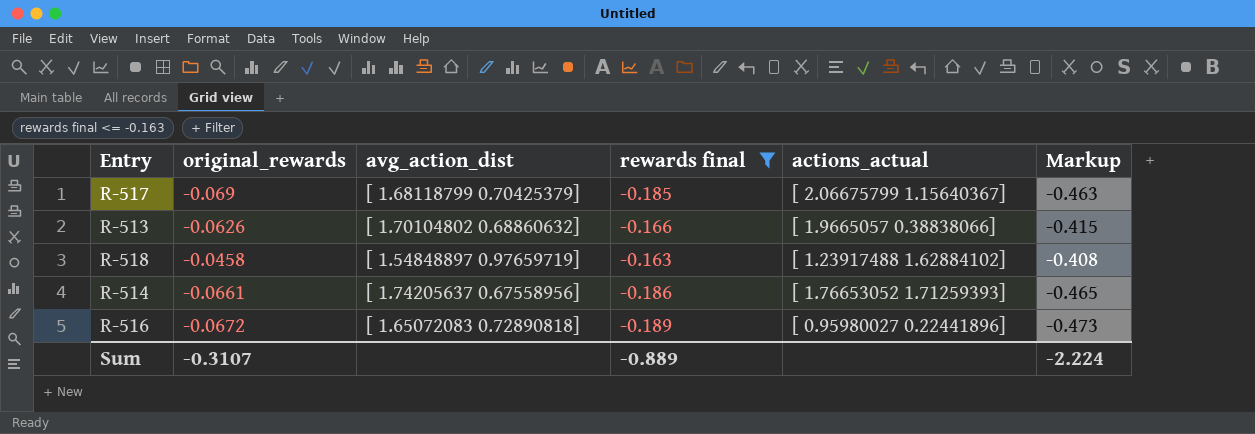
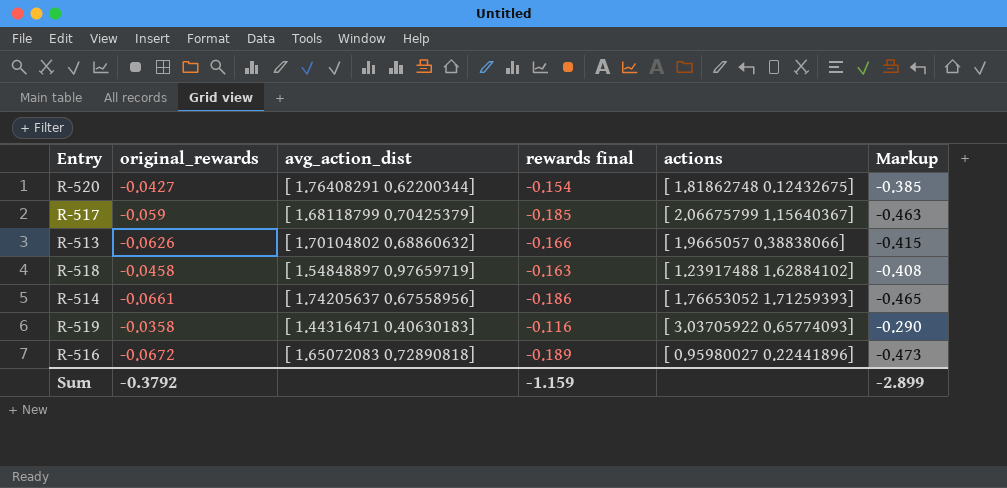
filter: rewards final <= -0.163 -> none
column name: actions_actual -> actions
R-517 | original_rewards: -0.069 -> -0.059
Sum | original_rewards: -0.3107 -> -0.3792
Sum | rewards final: -0.889 -> -1.159
Sum | Markup: -2.224 -> -2.899

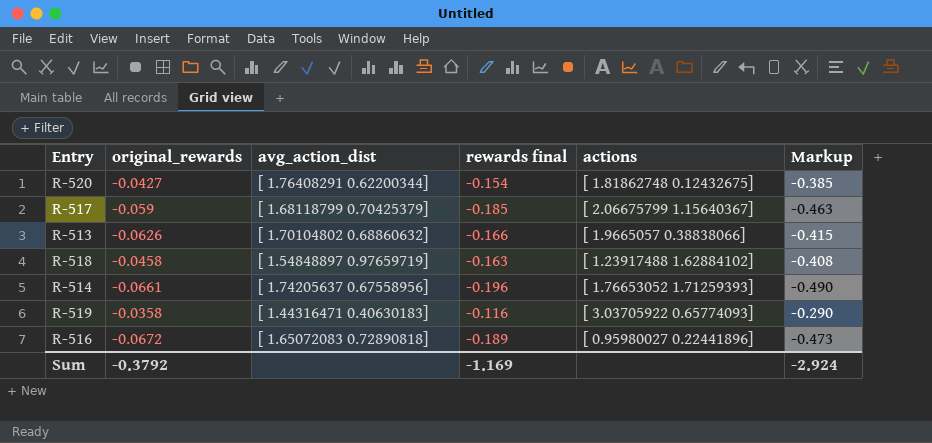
R-514 | rewards final: -0.186 -> -0.196
R-514 | Markup: -0.465 -> -0.490
Sum | rewards final: -1.159 -> -1.169
Sum | Markup: -2.899 -> -2.924

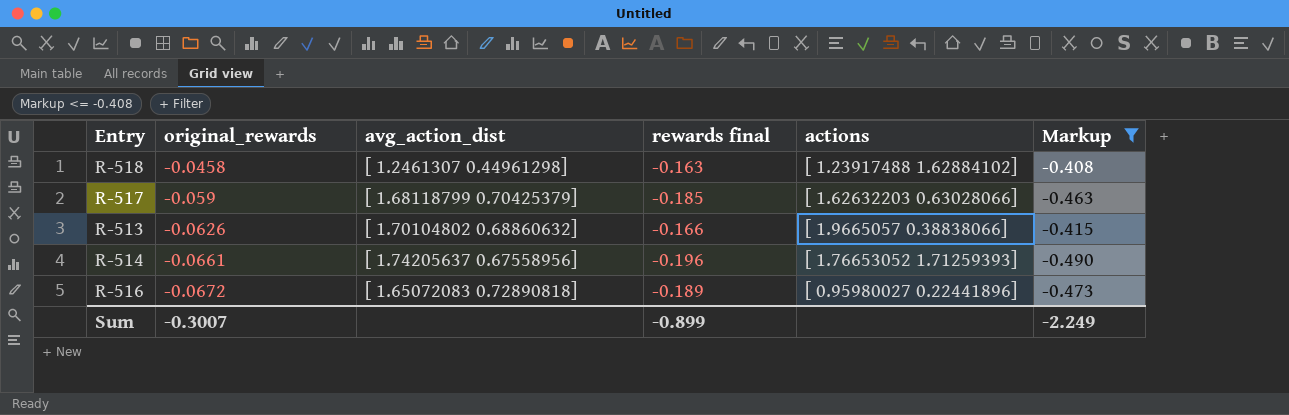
filter: none -> Markup <= -0.408
row order: none -> original_rewards descending
R-518 | avg_action_dist: [ 1.54848897 0.97659719] -> [ 1.2461307 0.44961298]
R-517 | actions: [ 2.06675799 1.15640367] -> [ 1.62632203 0.63028066]
Sum | original_rewards: -0.3792 -> -0.3007
Sum | rewards final: -1.169 -> -0.899
Sum | Markup: -2.924 -> -2.249

